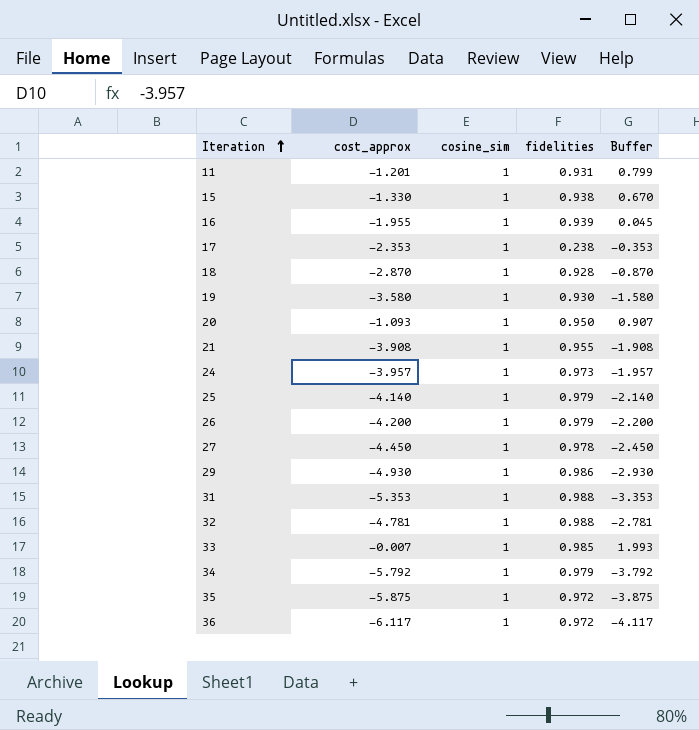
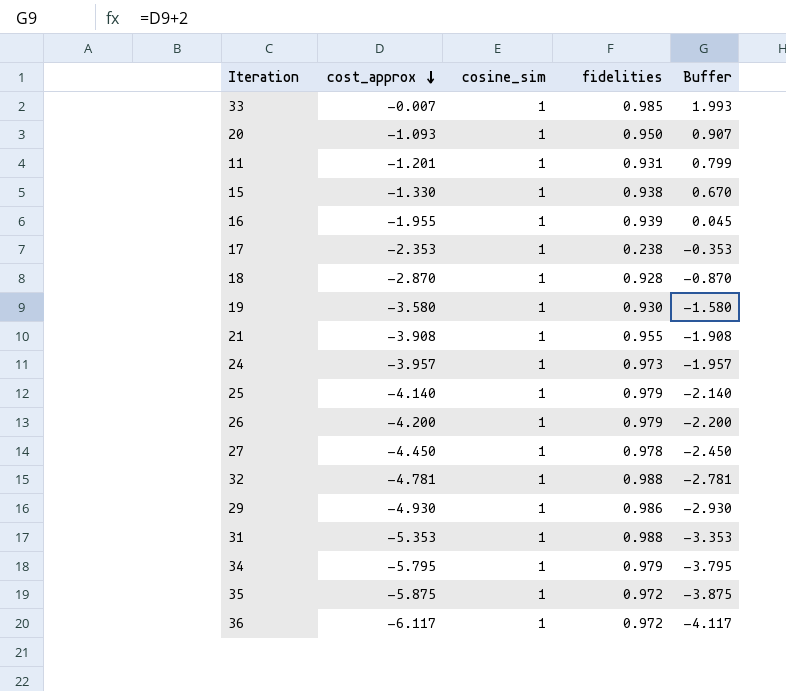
row order: Iteration ascending -> cost_approx descending
34 | cost_approx: -5.792 -> -5.795
34 | Buffer: -3.792 -> -3.795

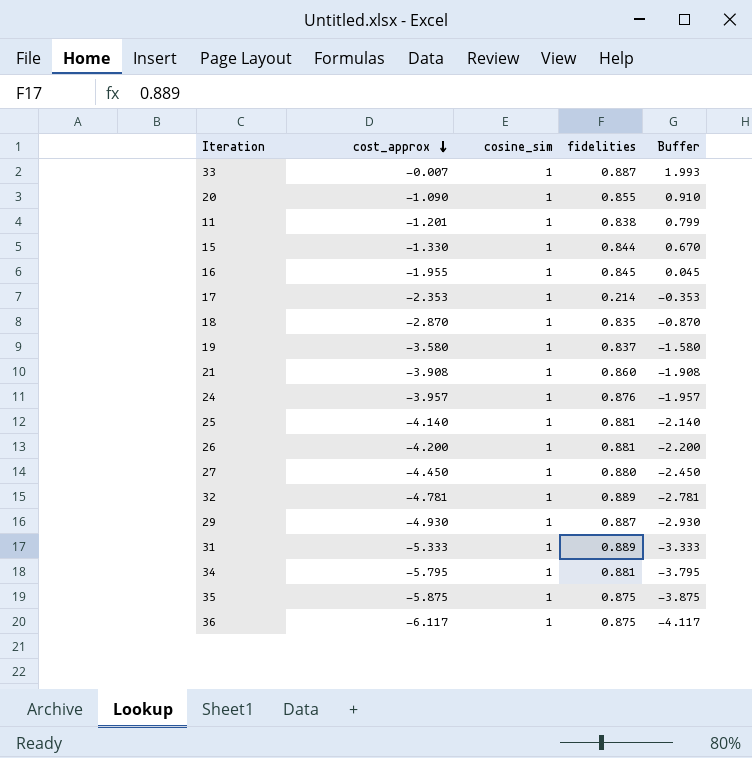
33 | fidelities: 0.985 -> 0.887
20 | cost_approx: -1.093 -> -1.090
20 | fidelities: 0.950 -> 0.855
20 | Buffer: 0.907 -> 0.910
11 | fidelities: 0.931 -> 0.838
15 | fidelities: 0.938 -> 0.844
16 | fidelities: 0.939 -> 0.845
17 | fidelities: 0.238 -> 0.214
18 | fidelities: 0.928 -> 0.835
19 | fidelities: 0.930 -> 0.837
21 | fidelities: 0.955 -> 0.860
24 | fidelities: 0.973 -> 0.876
25 | fidelities: 0.979 -> 0.881
26 | fidelities: 0.979 -> 0.881
27 | fidelities: 0.978 -> 0.880
32 | fidelities: 0.988 -> 0.889
29 | fidelities: 0.986 -> 0.887
31 | cost_approx: -5.353 -> -5.333
31 | fidelities: 0.988 -> 0.889
31 | Buffer: -3.353 -> -3.333
34 | fidelities: 0.979 -> 0.881
35 | fidelities: 0.972 -> 0.875
36 | fidelities: 0.972 -> 0.875

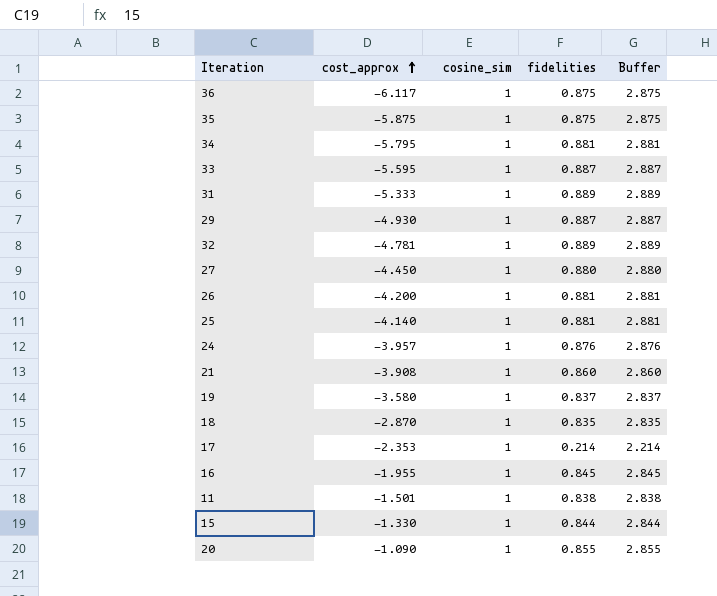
row order: cost_approx descending -> cost_approx ascending
column Buffer | formula: [cost_approx] + 2 -> [fidelities] + 2
33 | cost_approx: -0.007 -> -5.595
11 | cost_approx: -1.201 -> -1.501

